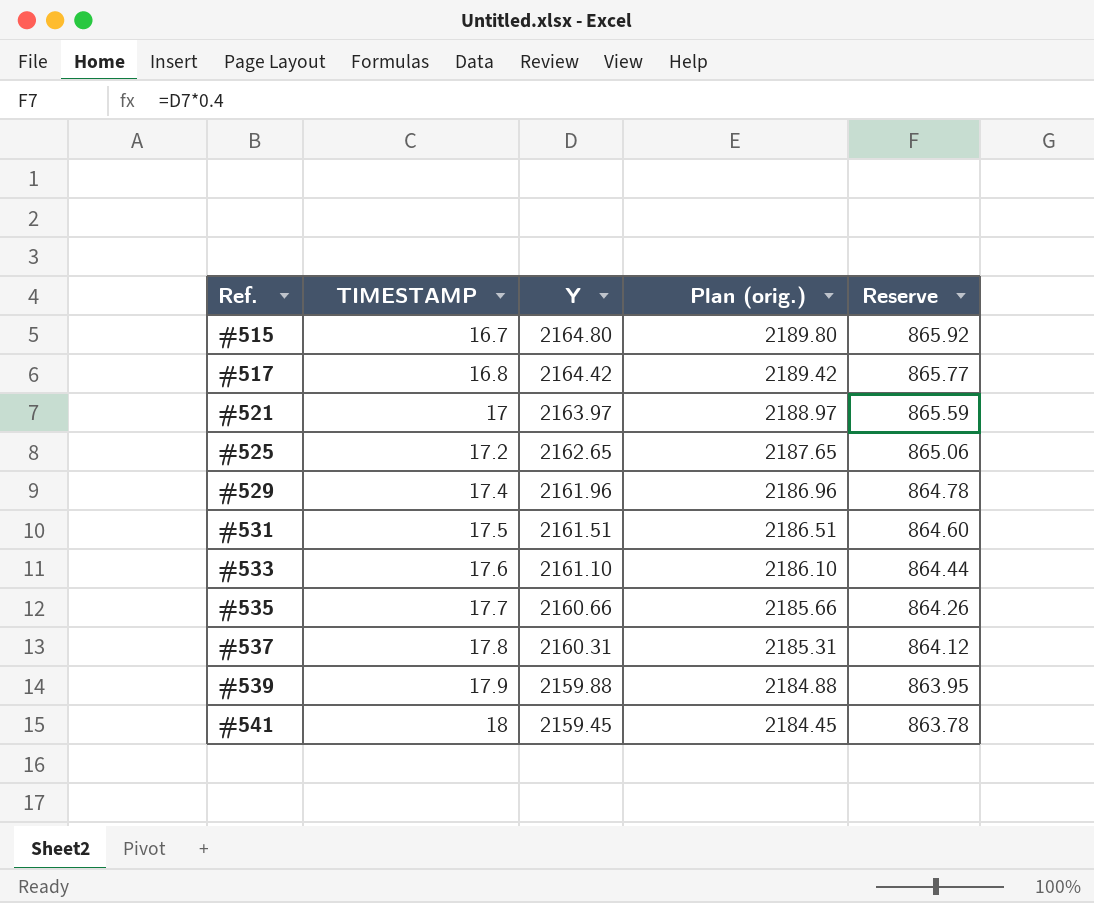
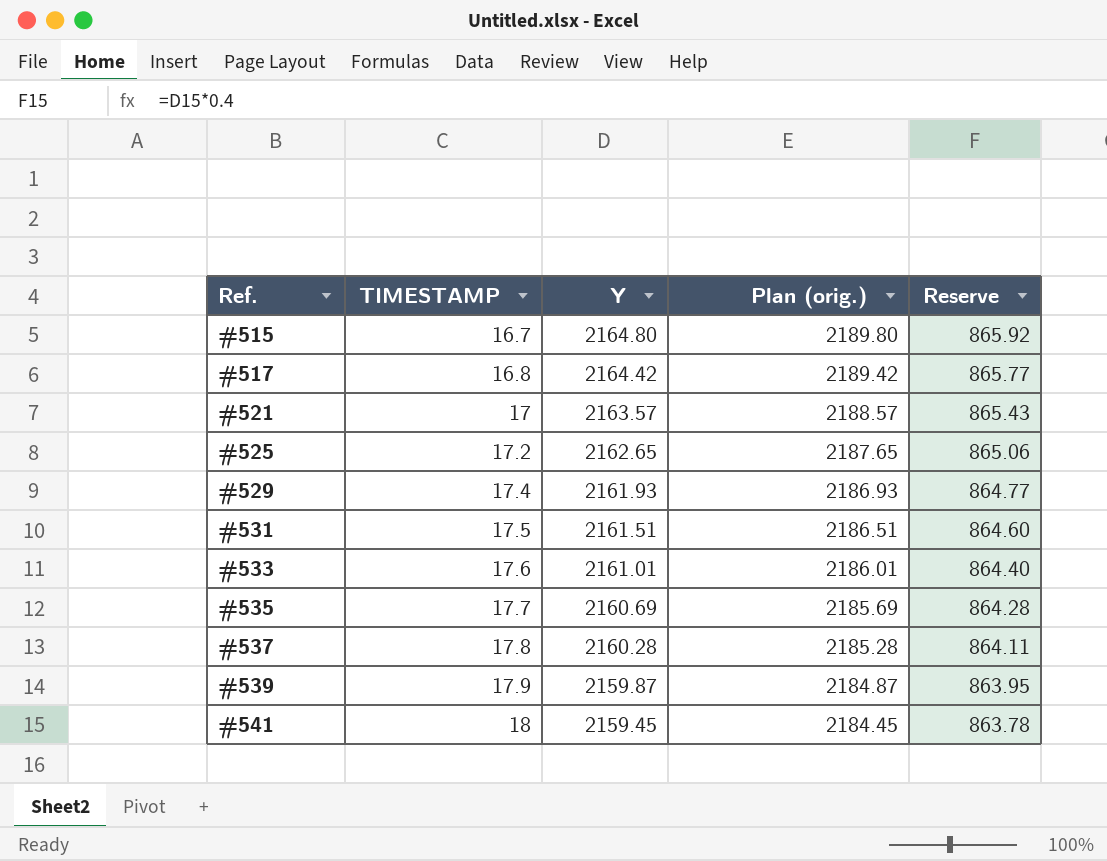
#521 | Y: 2163.97 -> 2163.57
#521 | Plan (orig.): 2188.97 -> 2188.57
#521 | Reserve: 865.59 -> 865.43
#529 | Y: 2161.96 -> 2161.93
#529 | Plan (orig.): 2186.96 -> 2186.93
#529 | Reserve: 864.78 -> 864.77
#533 | Y: 2161.10 -> 2161.01
#533 | Plan (orig.): 2186.10 -> 2186.01
#533 | Reserve: 864.44 -> 864.40
#535 | Y: 2160.66 -> 2160.69
#535 | Plan (orig.): 2185.66 -> 2185.69
#535 | Reserve: 864.26 -> 864.28
#537 | Y: 2160.31 -> 2160.28
#537 | Plan (orig.): 2185.31 -> 2185.28
#537 | Reserve: 864.12 -> 864.11
#539 | Y: 2159.88 -> 2159.87
#539 | Plan (orig.): 2184.88 -> 2184.87

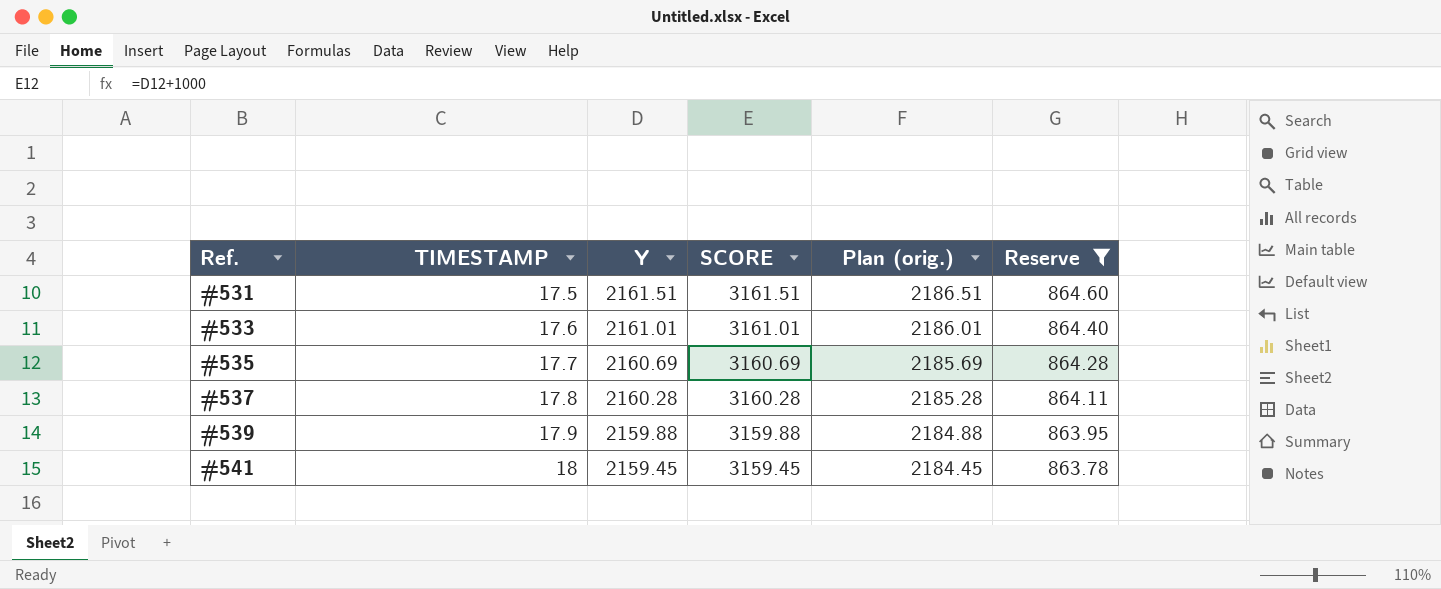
filter: none -> Reserve <= 864.60
column SCORE | formula: none -> [Y] + 1000
#539 | Y: 2159.87 -> 2159.88
#539 | Plan (orig.): 2184.87 -> 2184.88

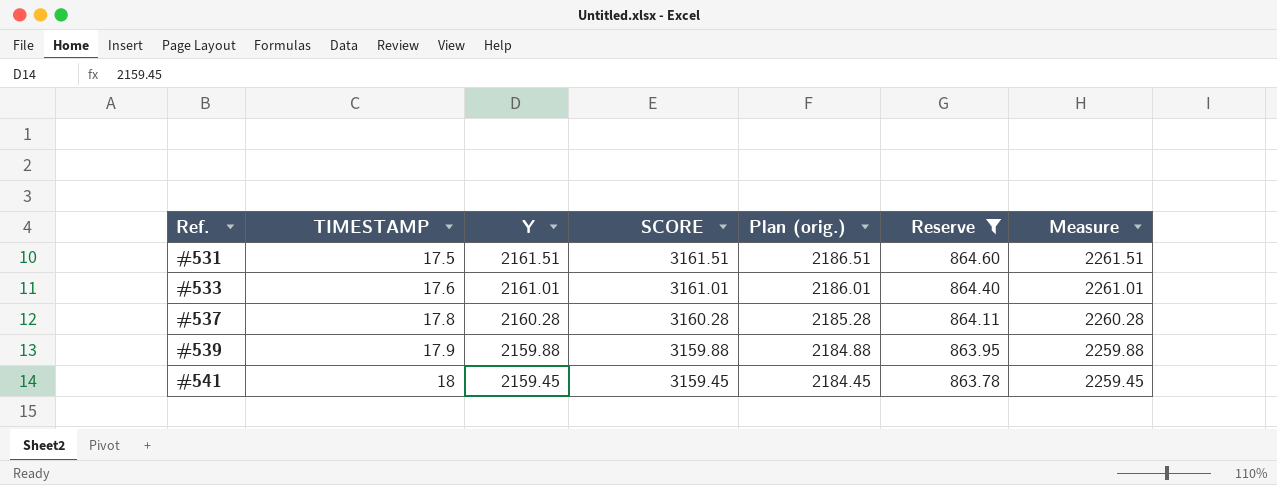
column Measure | formula: none -> [Y] + 100
row #535: 17.7 | 2160.69 | 3160.69 | 2185.69 | 864.28 -> none

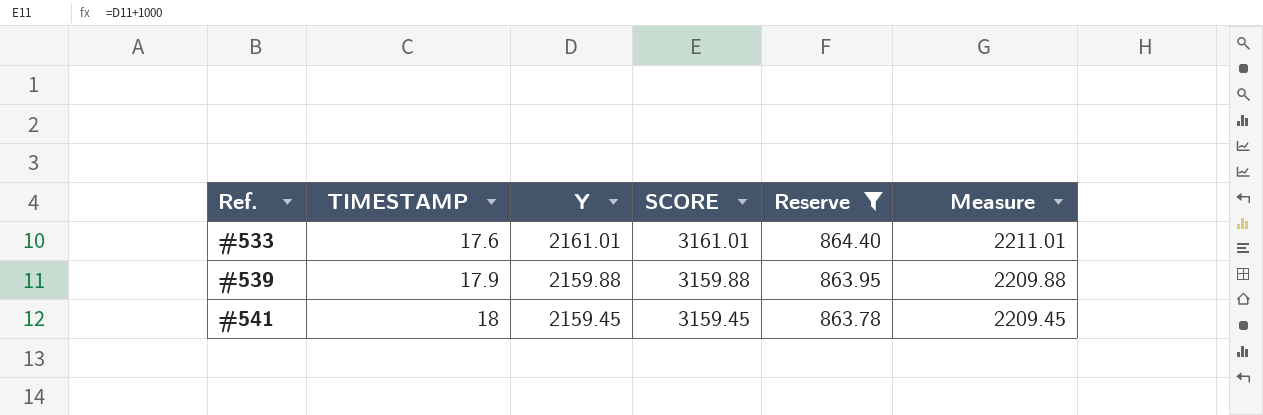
column Plan (orig.) | formula: [Y] + 25 -> none
column Measure | formula: [Y] + 100 -> [Y] + 50
row #531: 17.5 | 2161.51 | 3161.51 | 2186.51 | 864.60 | 2261.51 -> none
row #537: 17.8 | 2160.28 | 3160.28 | 2185.28 | 864.11 | 2260.28 -> none

